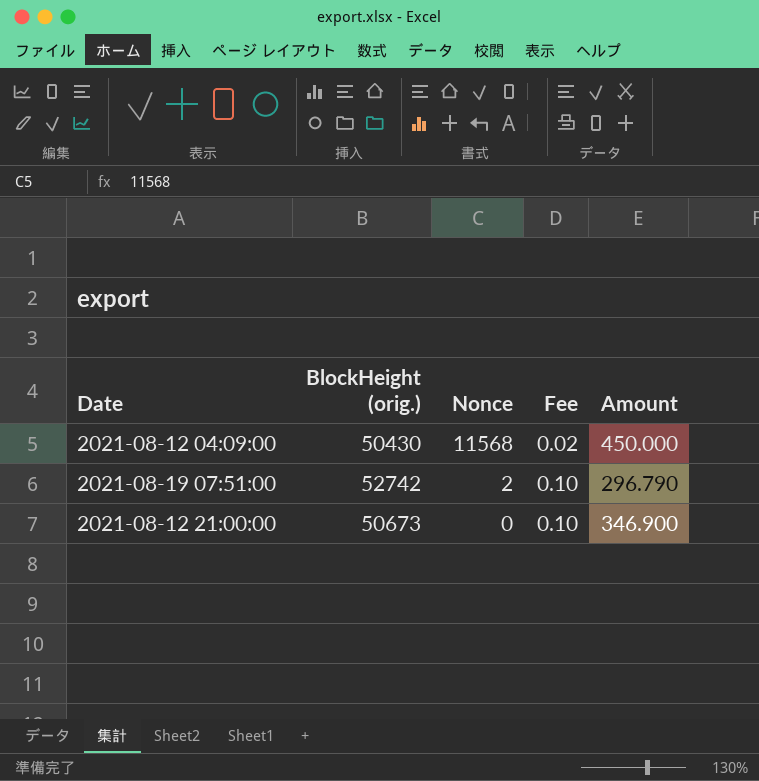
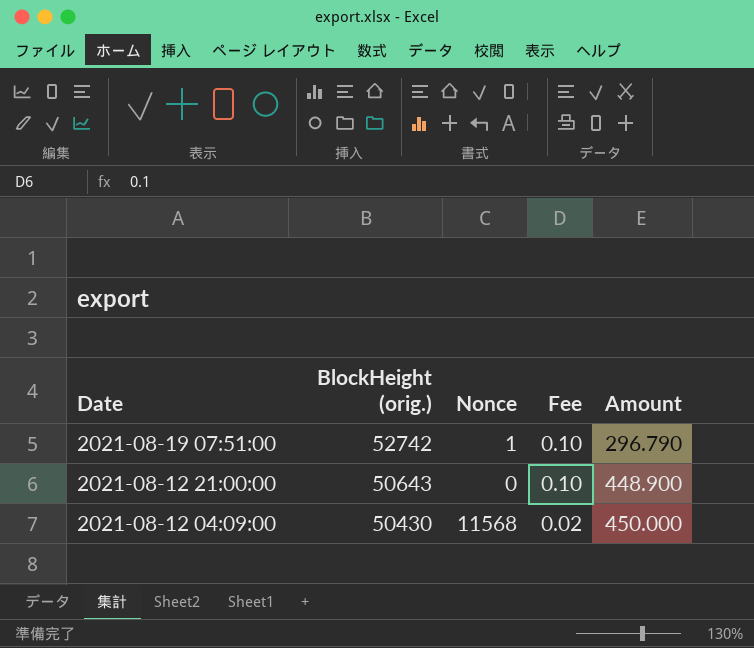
row order: Nonce descending -> Date descending
2021-08-19 07:51:00 | Nonce: 2 -> 1
2021-08-12 21:00:00 | BlockHeight (orig.): 50673 -> 50643
2021-08-12 21:00:00 | Amount: 346.900 -> 448.900

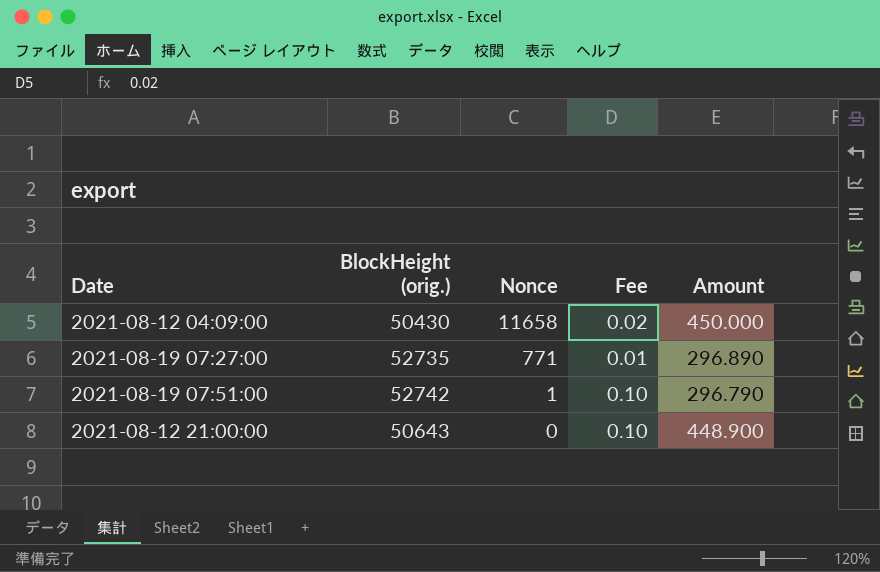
row order: Date descending -> Nonce descending
2021-08-12 04:09:00 | Nonce: 11568 -> 11658
row 2021-08-19 07:27:00: none -> 52735 | 771 | 0.01 | 296.890

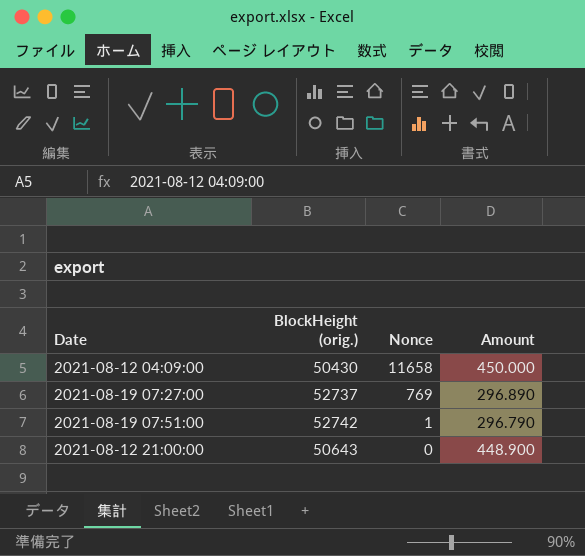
column Fee | position: 4 -> none
2021-08-19 07:27:00 | BlockHeight (orig.): 52735 -> 52737
2021-08-19 07:27:00 | Nonce: 771 -> 769

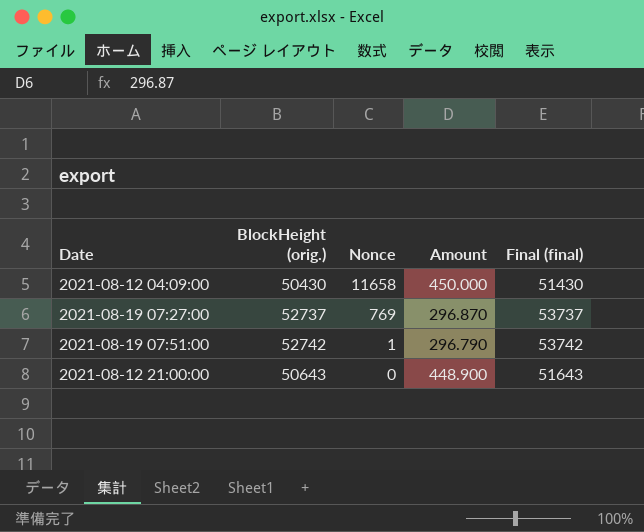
column Final (final) | formula: none -> [BlockHeight (orig.)] + 1000
2021-08-19 07:27:00 | Amount: 296.890 -> 296.870

